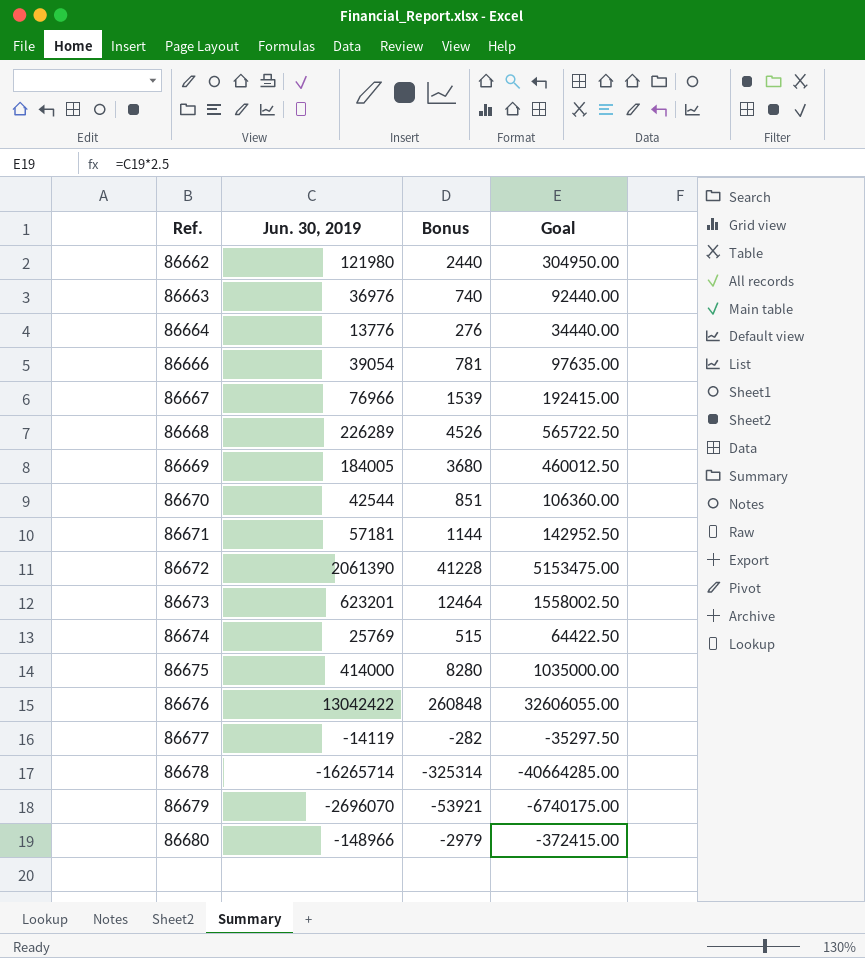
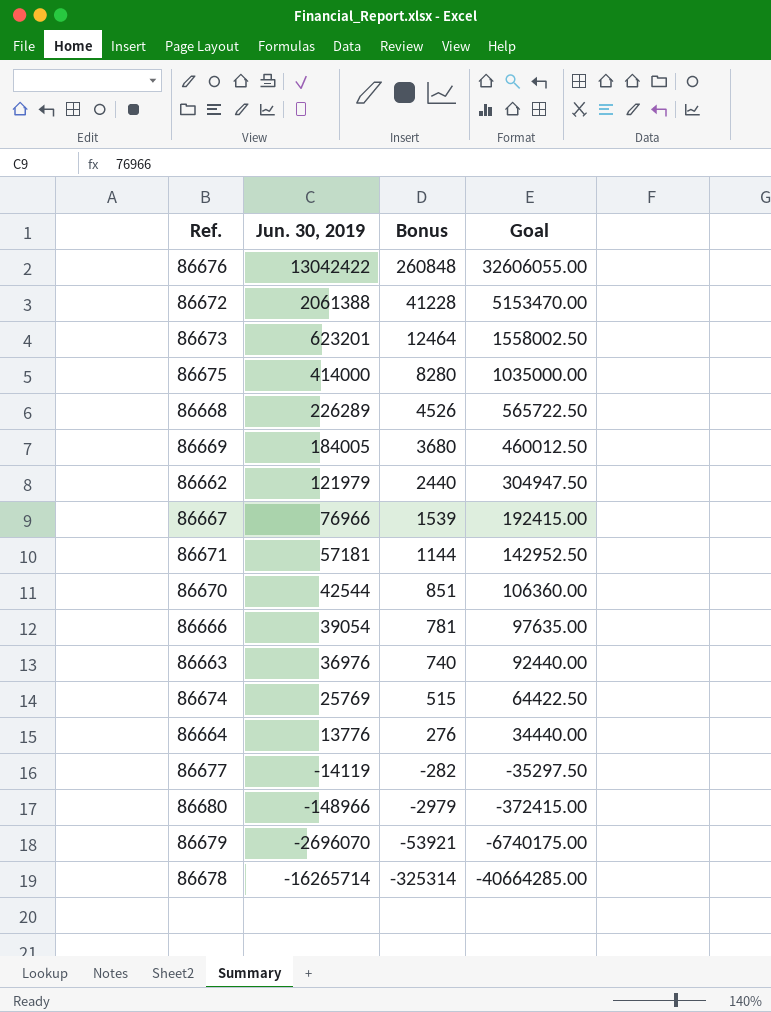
row order: Ref. ascending -> Jun. 30, 2019 descending
86672 | Jun. 30, 2019: 2061390 -> 2061388
86672 | Goal: 5153475.00 -> 5153470.00
86662 | Jun. 30, 2019: 121980 -> 121979
86662 | Goal: 304950.00 -> 304947.50

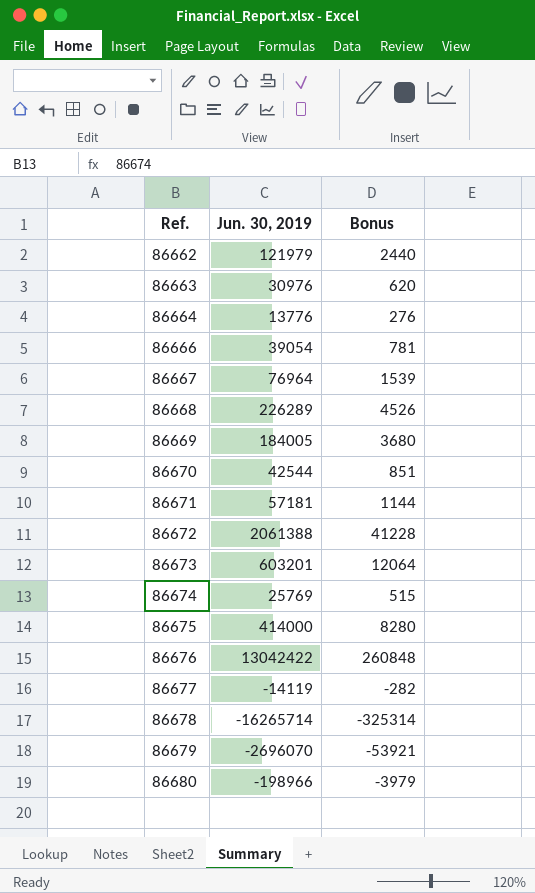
row order: Jun. 30, 2019 descending -> Ref. ascending
column Goal | formula: [Jun. 30, 2019] * 2.5 -> none
86663 | Jun. 30, 2019: 36976 -> 30976
86663 | Bonus: 740 -> 620
86667 | Jun. 30, 2019: 76966 -> 76964
86673 | Jun. 30, 2019: 623201 -> 603201
86673 | Bonus: 12464 -> 12064
86680 | Jun. 30, 2019: -148966 -> -198966
86680 | Bonus: -2979 -> -3979

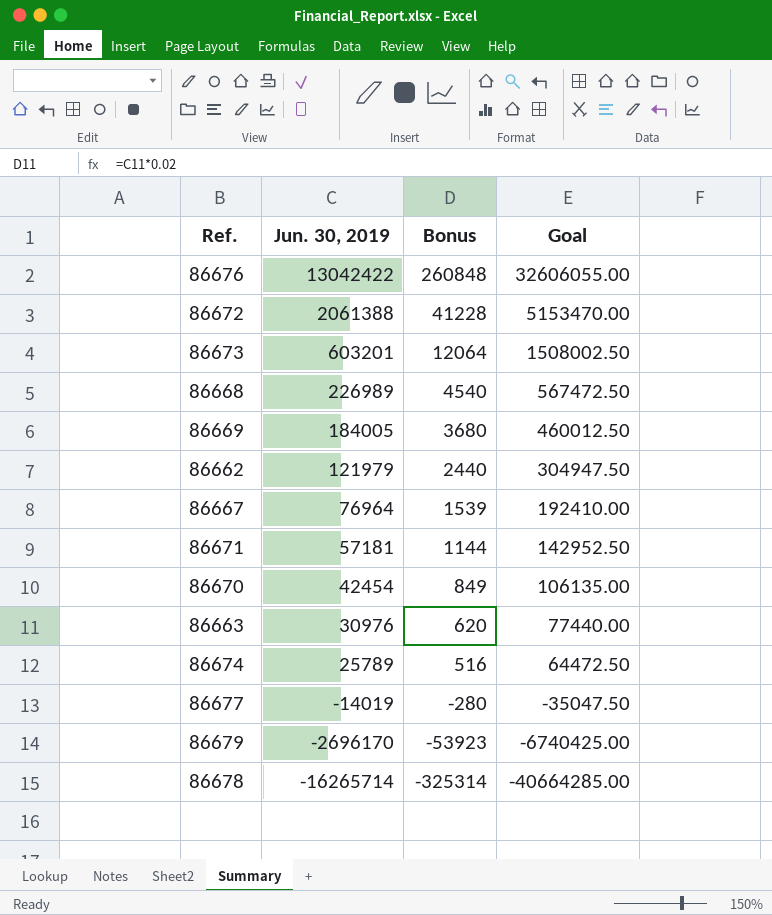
row order: Ref. ascending -> Jun. 30, 2019 descending
column Goal | formula: none -> [Jun. 30, 2019] * 2.5
row 86664: 13776 | 276 -> none
row 86666: 39054 | 781 -> none
row 86675: 414000 | 8280 -> none
row 86680: -198966 | -3979 -> none
86668 | Jun. 30, 2019: 226289 -> 226989
86668 | Bonus: 4526 -> 4540
86670 | Jun. 30, 2019: 42544 -> 42454
86670 | Bonus: 851 -> 849
86674 | Jun. 30, 2019: 25769 -> 25789
86674 | Bonus: 515 -> 516
86677 | Jun. 30, 2019: -14119 -> -14019
86677 | Bonus: -282 -> -280
86679 | Jun. 30, 2019: -2696070 -> -2696170
86679 | Bonus: -53921 -> -53923

